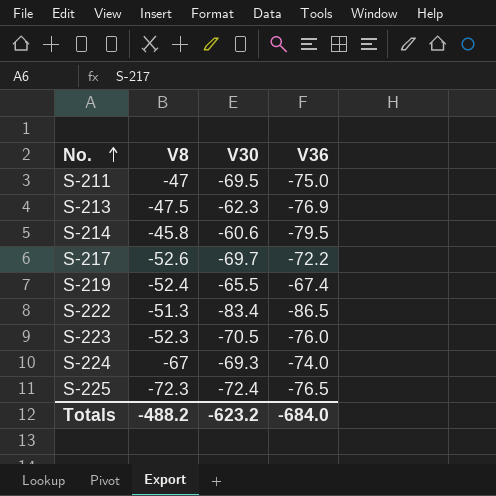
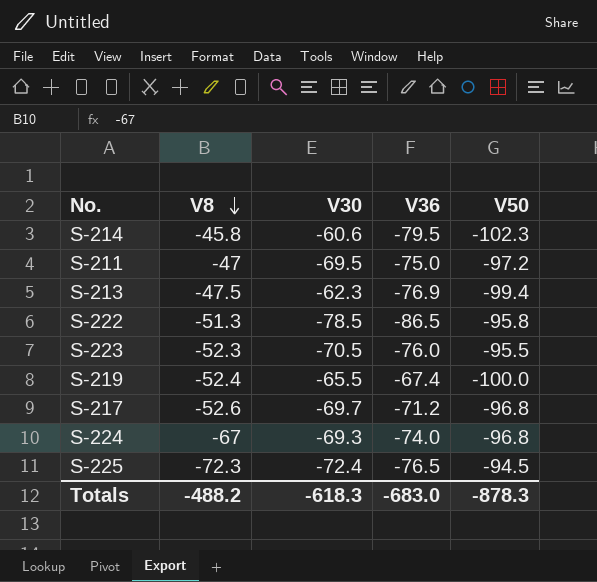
row order: No. ascending -> V8 descending
column V50 | position: none -> 5
S-222 | V30: -83.4 -> -78.5
S-217 | V36: -72.2 -> -71.2
Totals | V30: -623.2 -> -618.3
Totals | V36: -684.0 -> -683.0

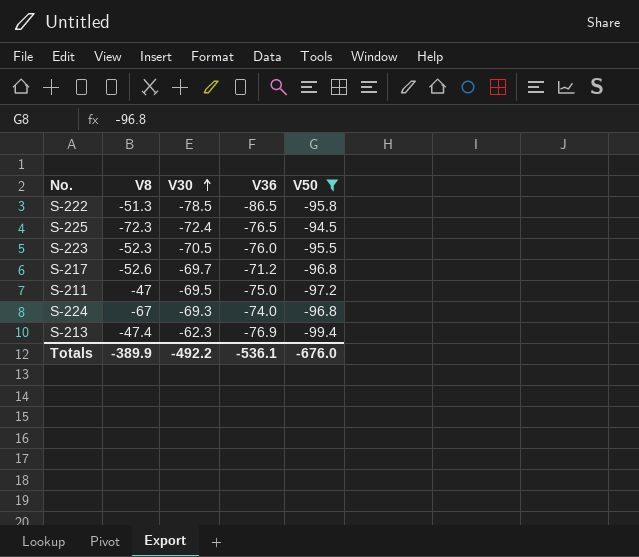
filter: none -> V50 >= -99.4
row order: V8 descending -> V30 ascending
S-213 | V8: -47.5 -> -47.4
Totals | V8: -488.2 -> -389.9
Totals | V30: -618.3 -> -492.2
Totals | V36: -683.0 -> -536.1
Totals | V50: -878.3 -> -676.0

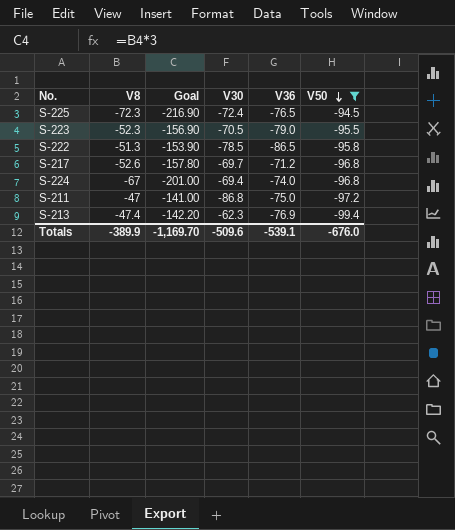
row order: V30 ascending -> V50 descending
column Goal | formula: none -> [V8] * 3
S-223 | V36: -76.0 -> -79.0
S-224 | V30: -69.3 -> -69.4
S-211 | V30: -69.5 -> -86.8
Totals | V30: -492.2 -> -509.6
Totals | V36: -536.1 -> -539.1

